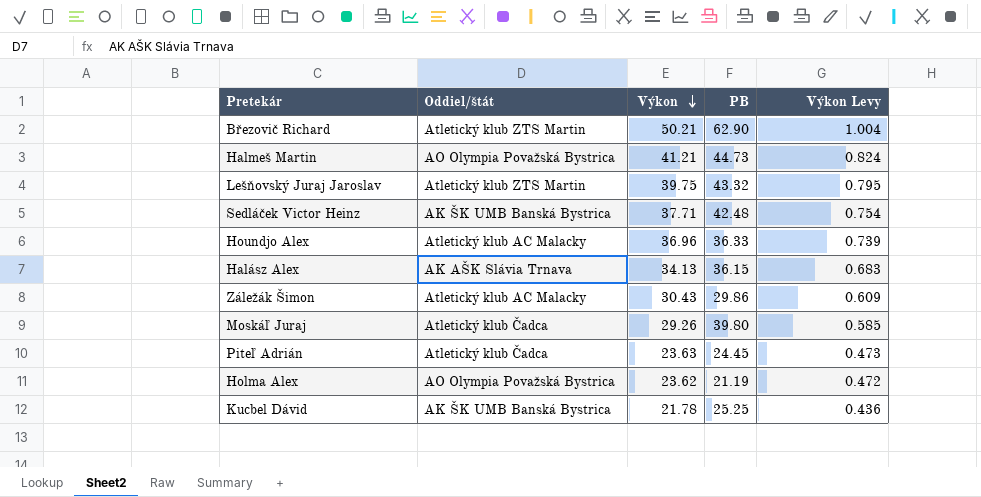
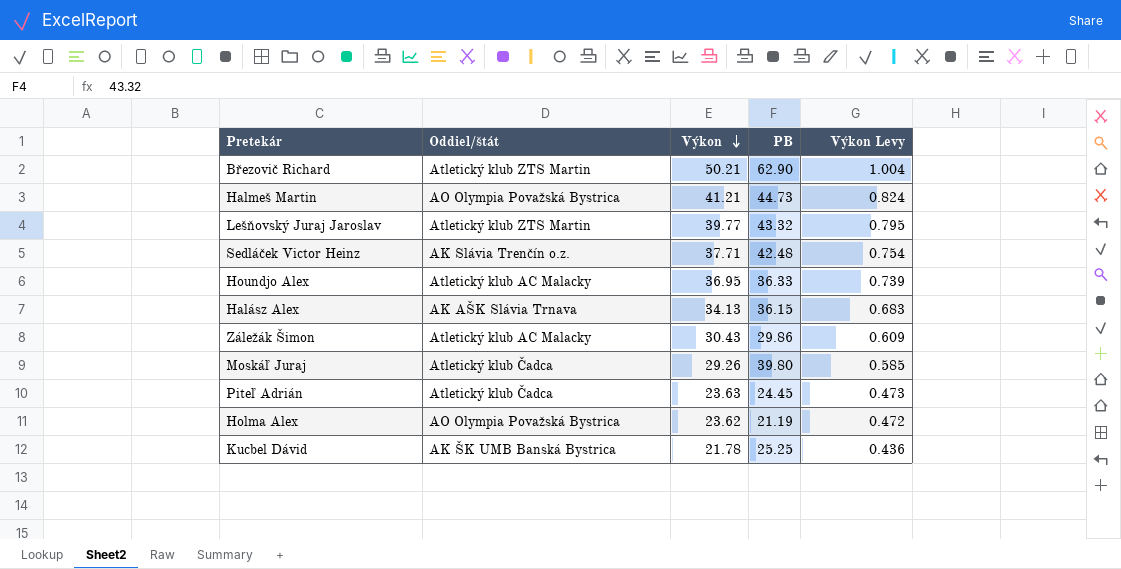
Lešňovský Juraj Jaroslav | Výkon: 39.75 -> 39.77
Sedláček Victor Heinz | Oddiel/štát: AK ŠK UMB Banská Bystrica -> AK Slávia Trenčín o.z.
Houndjo Alex | Výkon: 36.96 -> 36.95

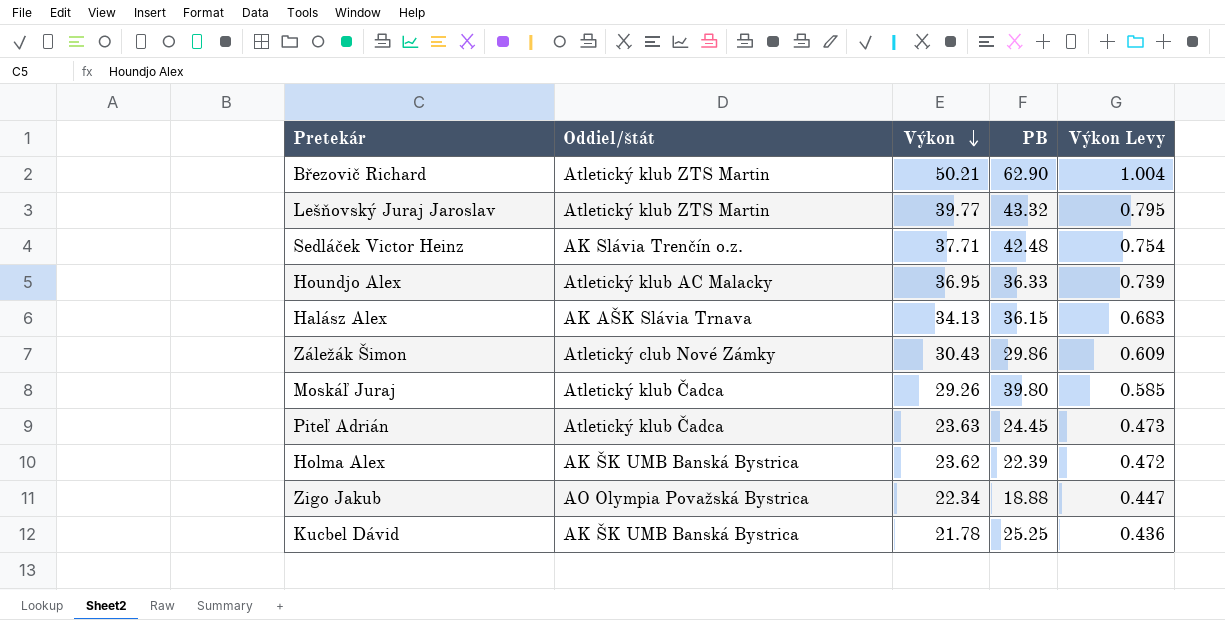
row Halmeš Martin: AO Olympia Považská Bystrica | 41.21 | 44.73 | 0.824 -> none
Záležák Šimon | Oddiel/štát: Atletický klub AC Malacky -> Atletický club Nové Zámky
Holma Alex | Oddiel/štát: AO Olympia Považská Bystrica -> AK ŠK UMB Banská Bystrica
Holma Alex | PB: 21.19 -> 22.39
row Zigo Jakub: none -> AO Olympia Považská Bystrica | 22.34 | 18.88 | 0.447

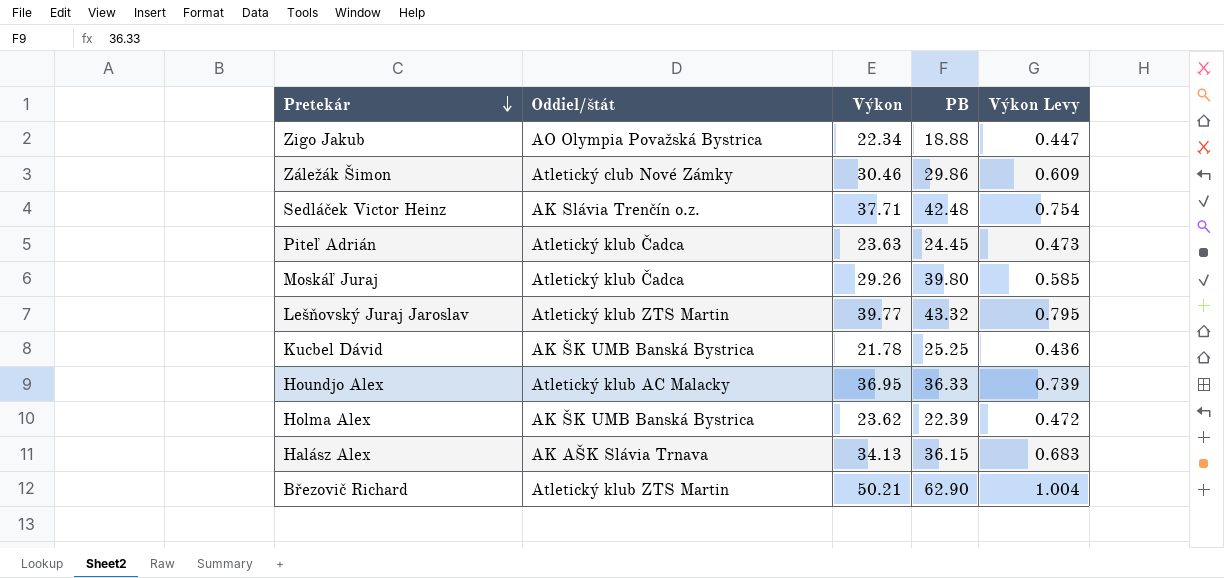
row order: Výkon descending -> Pretekár descending
Záležák Šimon | Výkon: 30.43 -> 30.46

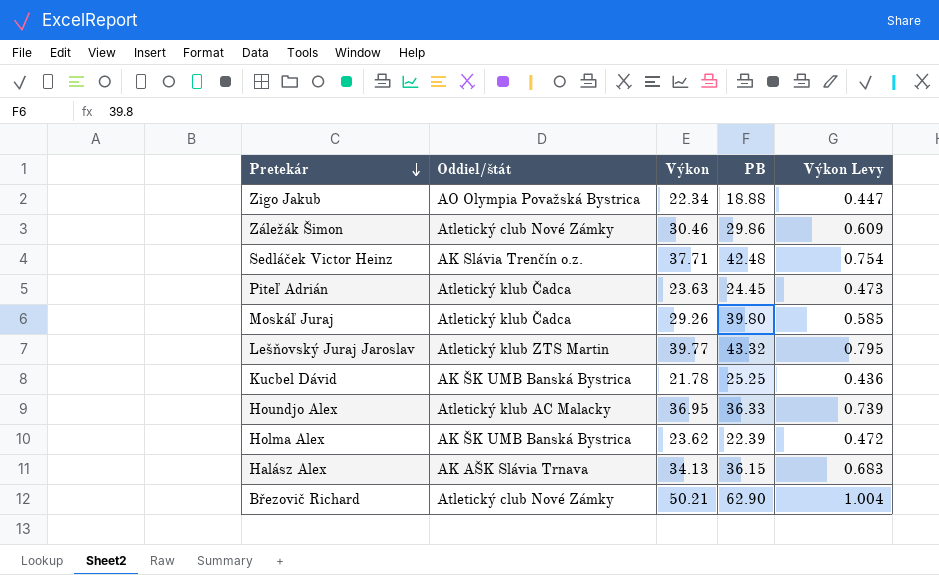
Březovič Richard | Oddiel/štát: Atletický klub ZTS Martin -> Atletický club Nové Zámky

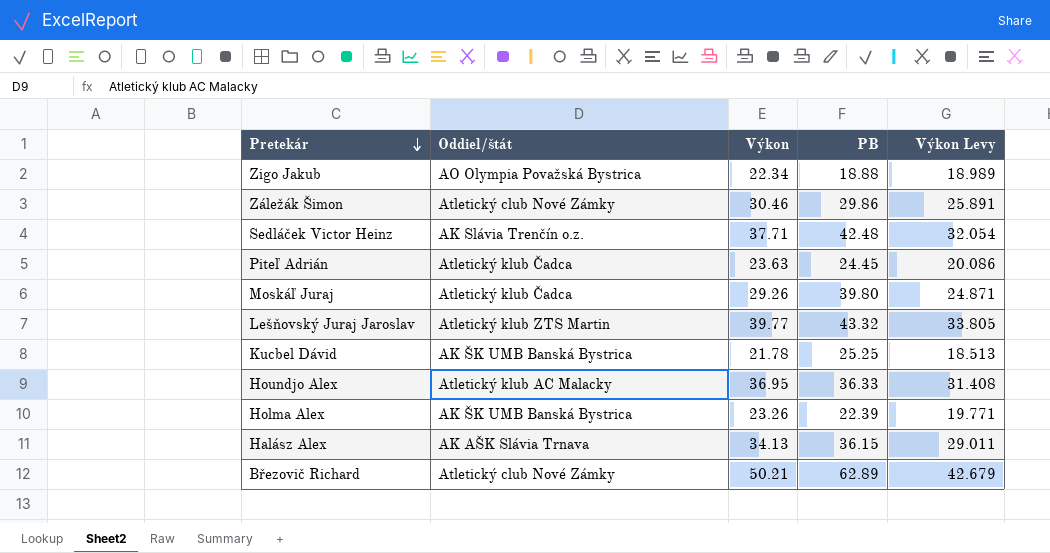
column Výkon Levy | formula: [Výkon] * 0.02 -> [Výkon] * 0.85
Holma Alex | Výkon: 23.62 -> 23.26
Březovič Richard | PB: 62.90 -> 62.89

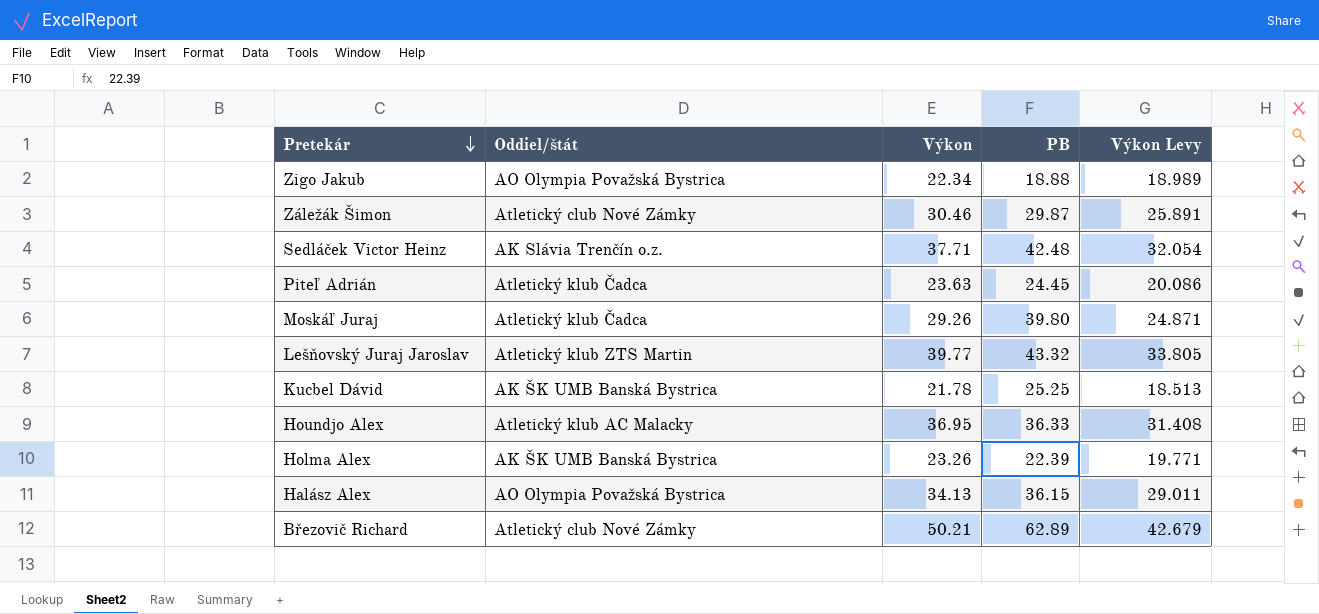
Záležák Šimon | PB: 29.86 -> 29.87
Halász Alex | Oddiel/štát: AK AŠK Slávia Trnava -> AO Olympia Považská Bystrica

